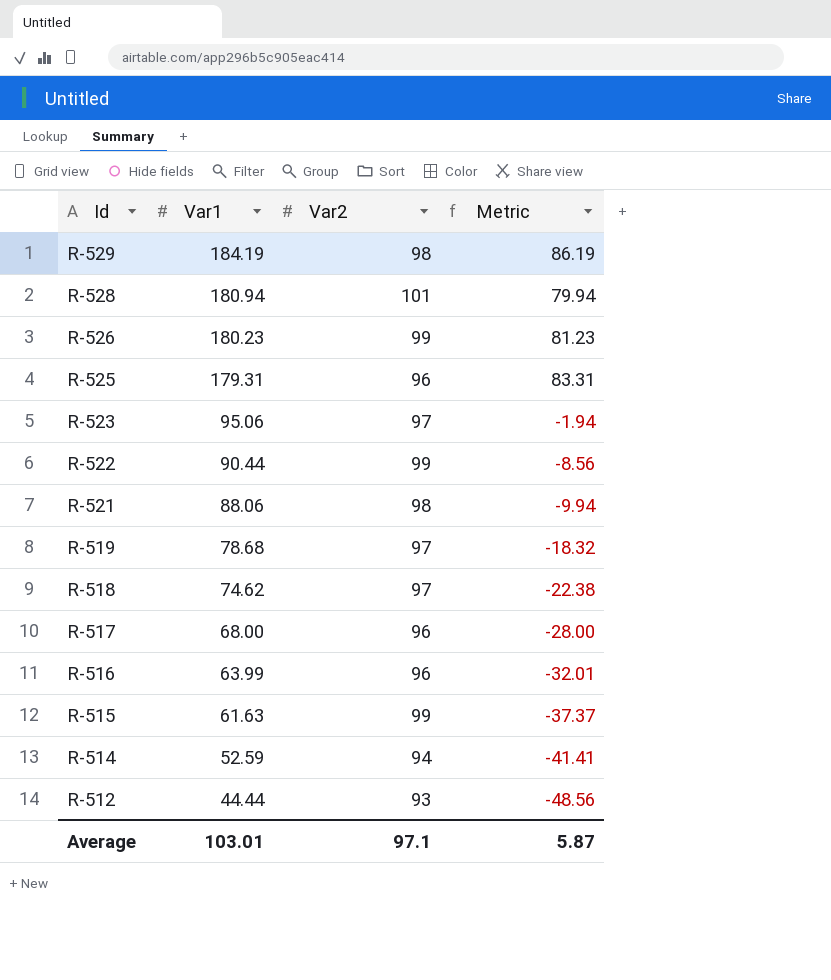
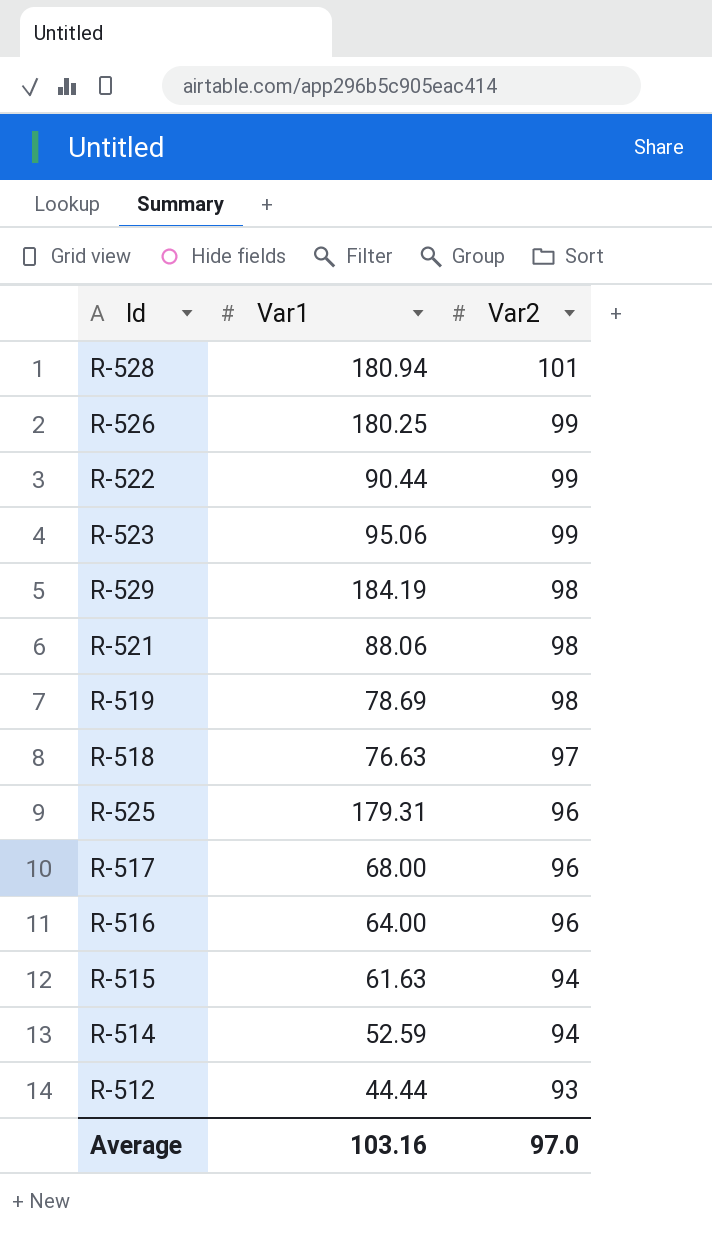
row order: Id descending -> Var2 descending
column Metric | formula: [Var1] - [Var2] -> none
R-526 | Var1: 180.23 -> 180.25
R-523 | Var2: 97 -> 99
R-519 | Var1: 78.68 -> 78.69
R-519 | Var2: 97 -> 98
R-518 | Var1: 74.62 -> 76.63
R-516 | Var1: 63.99 -> 64.00
R-515 | Var2: 99 -> 94
Average | Var1: 103.01 -> 103.16
Average | Var2: 97.1 -> 97.0

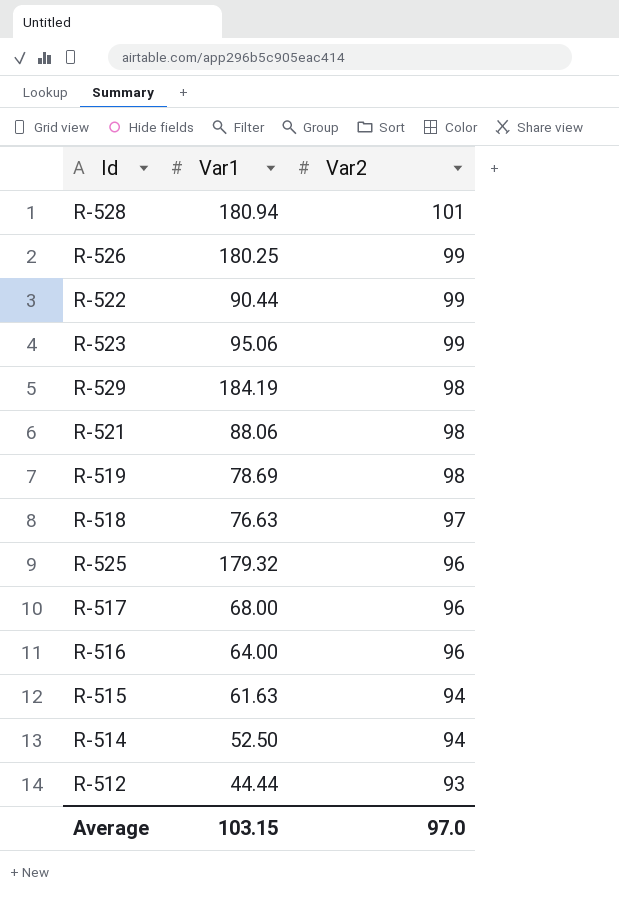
R-525 | Var1: 179.31 -> 179.32
R-514 | Var1: 52.59 -> 52.50
Average | Var1: 103.16 -> 103.15

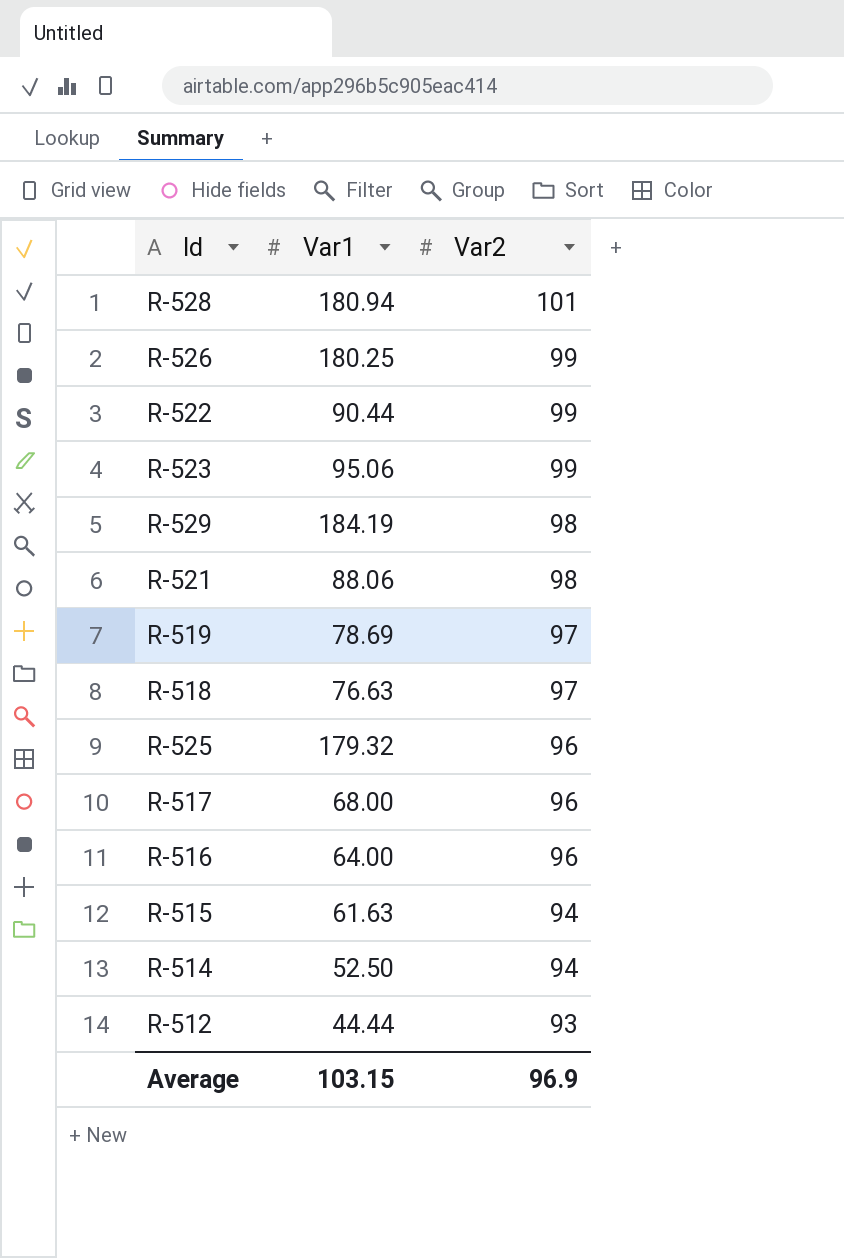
R-519 | Var2: 98 -> 97
Average | Var2: 97.0 -> 96.9

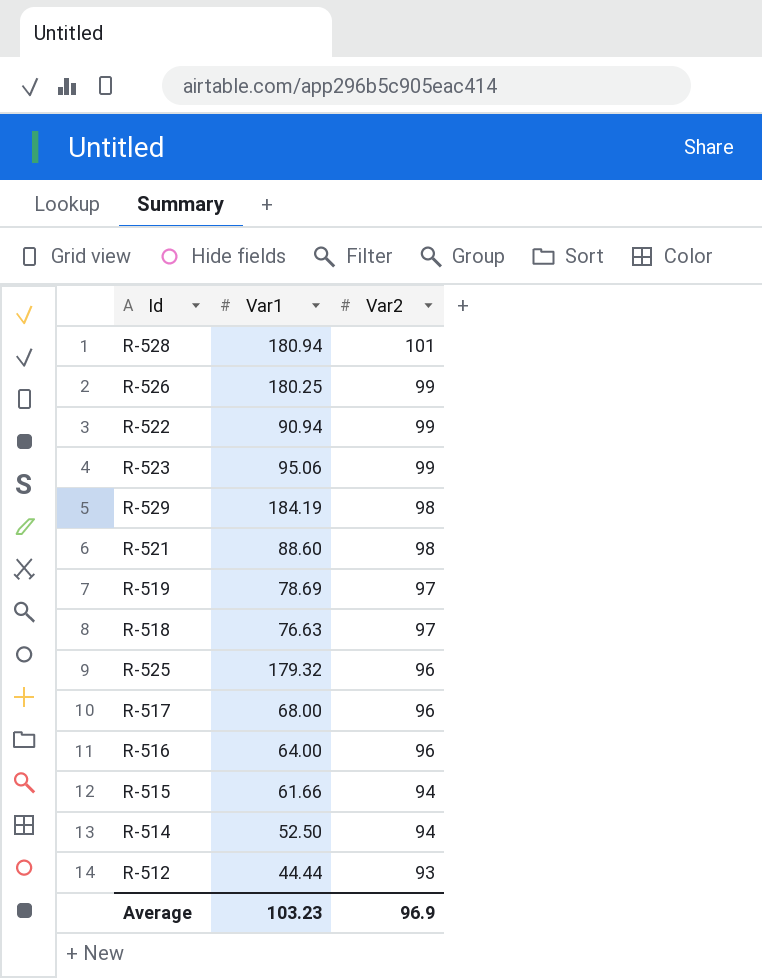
R-522 | Var1: 90.44 -> 90.94
R-521 | Var1: 88.06 -> 88.60
R-515 | Var1: 61.63 -> 61.66
Average | Var1: 103.15 -> 103.23

